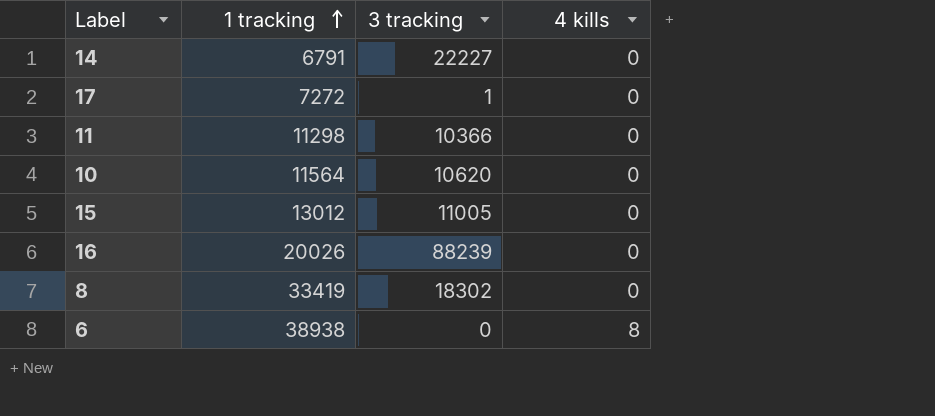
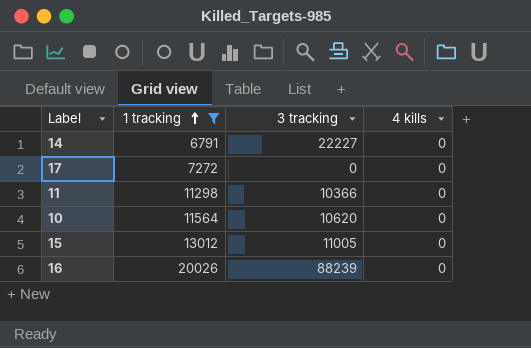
filter: none -> 1 tracking <= 20026
17 | 3 tracking: 1 -> 0

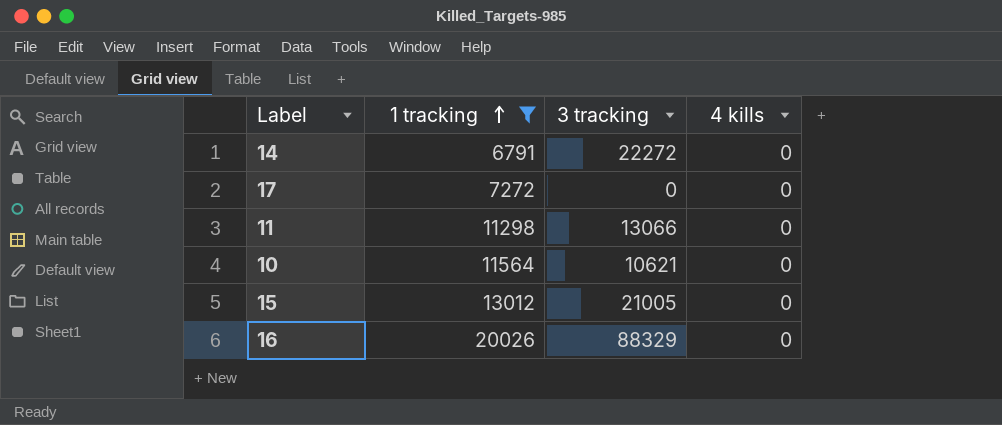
14 | 3 tracking: 22227 -> 22272
11 | 3 tracking: 10366 -> 13066
10 | 3 tracking: 10620 -> 10621
15 | 3 tracking: 11005 -> 21005
16 | 3 tracking: 88239 -> 88329

